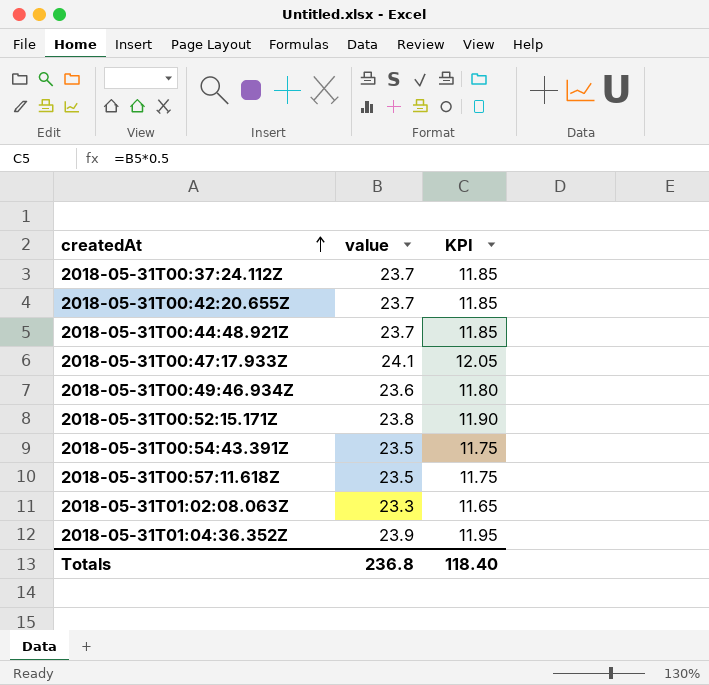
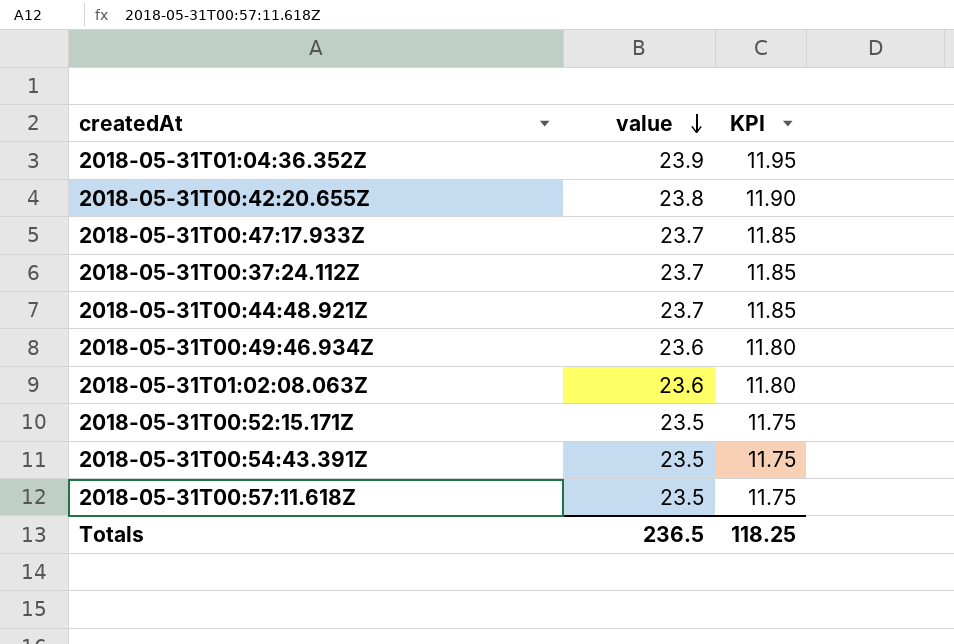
row order: createdAt ascending -> value descending
2018-05-31T00:42:20.655Z | value: 23.7 -> 23.8
2018-05-31T00:42:20.655Z | KPI: 11.85 -> 11.90
2018-05-31T00:47:17.933Z | value: 24.1 -> 23.7
2018-05-31T00:47:17.933Z | KPI: 12.05 -> 11.85
2018-05-31T01:02:08.063Z | value: 23.3 -> 23.6
2018-05-31T01:02:08.063Z | KPI: 11.65 -> 11.80
2018-05-31T00:52:15.171Z | value: 23.8 -> 23.5
2018-05-31T00:52:15.171Z | KPI: 11.90 -> 11.75
Totals | value: 236.8 -> 236.5
Totals | KPI: 118.40 -> 118.25

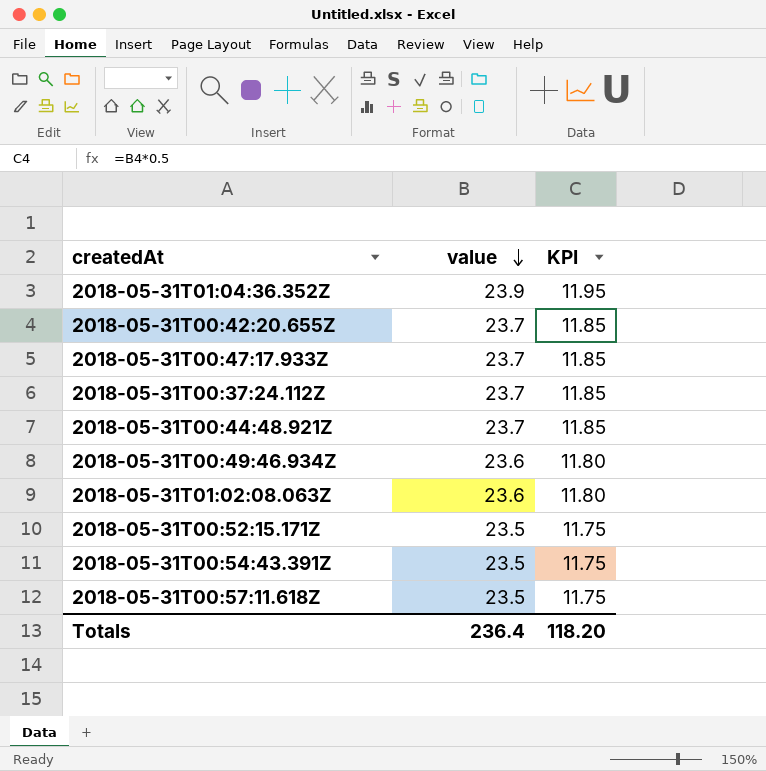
2018-05-31T00:42:20.655Z | value: 23.8 -> 23.7
2018-05-31T00:42:20.655Z | KPI: 11.90 -> 11.85
Totals | value: 236.5 -> 236.4
Totals | KPI: 118.25 -> 118.20

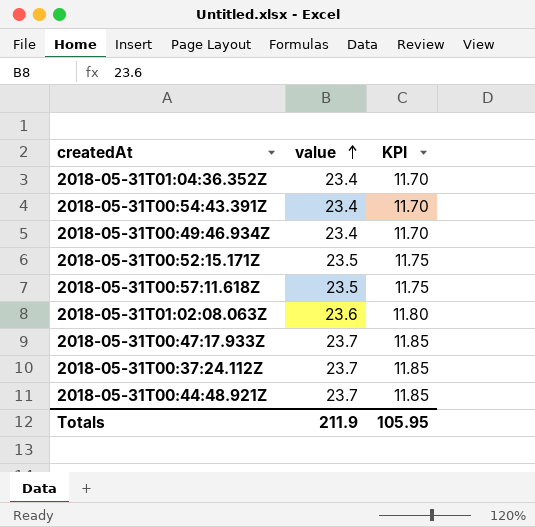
row order: value descending -> value ascending
row 2018-05-31T00:42:20.655Z: 23.7 | 11.85 -> none
2018-05-31T01:04:36.352Z | value: 23.9 -> 23.4
2018-05-31T01:04:36.352Z | KPI: 11.95 -> 11.70
2018-05-31T00:54:43.391Z | value: 23.5 -> 23.4
2018-05-31T00:54:43.391Z | KPI: 11.75 -> 11.70
2018-05-31T00:49:46.934Z | value: 23.6 -> 23.4
2018-05-31T00:49:46.934Z | KPI: 11.80 -> 11.70
Totals | value: 236.4 -> 211.9
Totals | KPI: 118.20 -> 105.95

